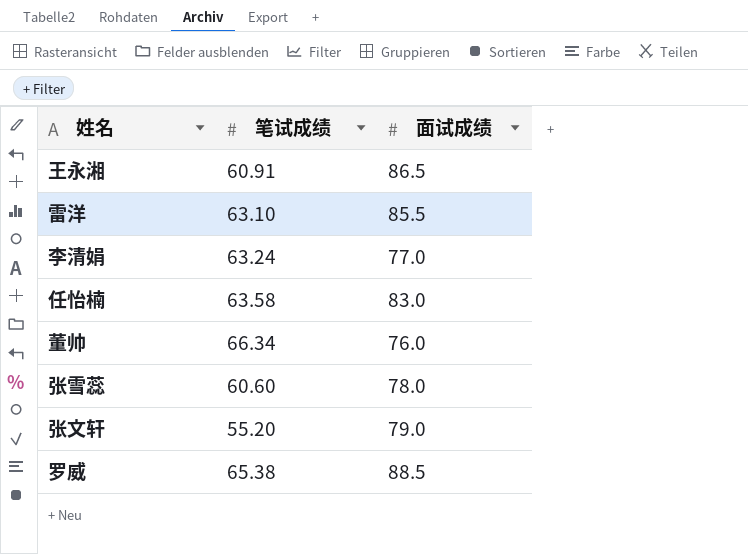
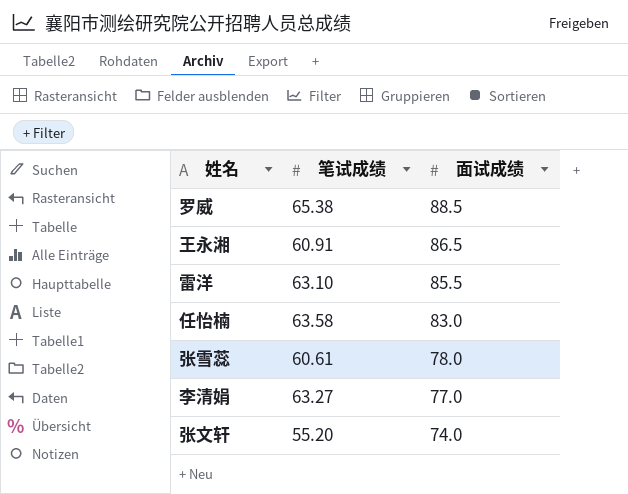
row order: none -> 面试成绩 descending
row 董帅: 66.34 | 76.0 -> none
张雪蕊 | 笔试成绩: 60.60 -> 60.61
李清娟 | 笔试成绩: 63.24 -> 63.27
张文轩 | 面试成绩: 79.0 -> 74.0

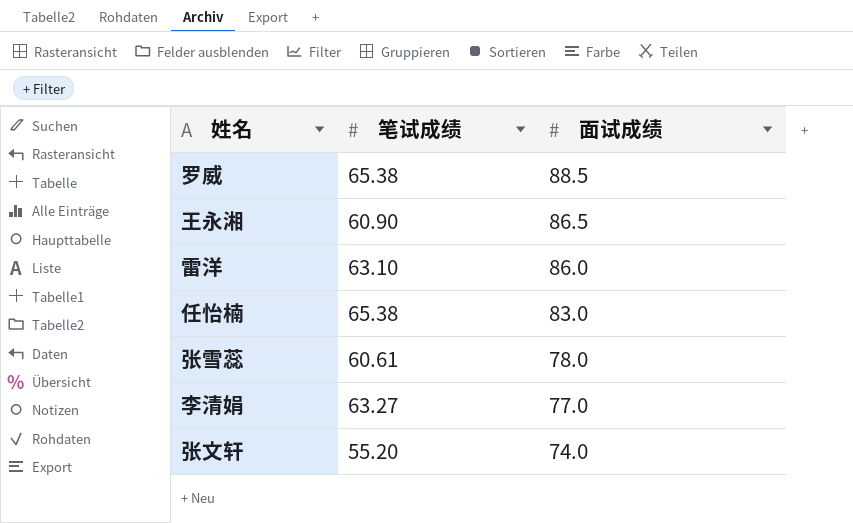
王永湘 | 笔试成绩: 60.91 -> 60.90
雷洋 | 面试成绩: 85.5 -> 86.0
任怡楠 | 笔试成绩: 63.58 -> 65.38

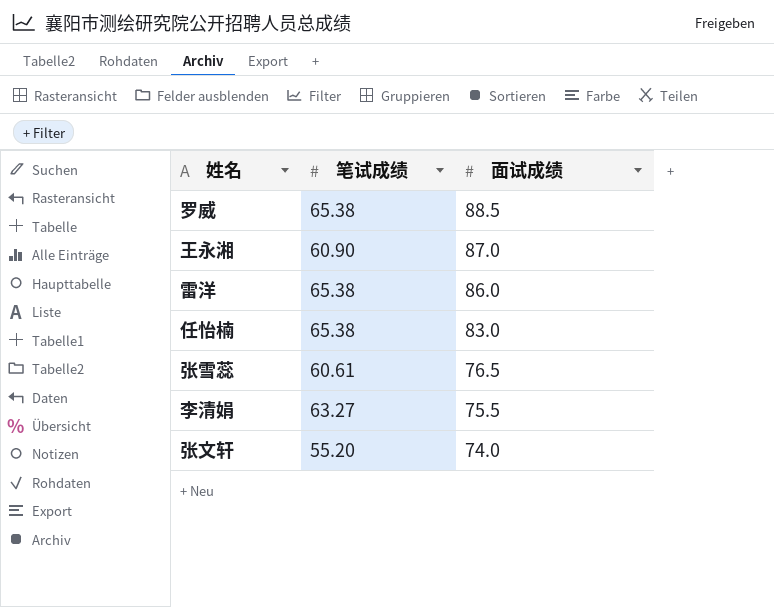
王永湘 | 面试成绩: 86.5 -> 87.0
雷洋 | 笔试成绩: 63.10 -> 65.38
张雪蕊 | 面试成绩: 78.0 -> 76.5
李清娟 | 面试成绩: 77.0 -> 75.5

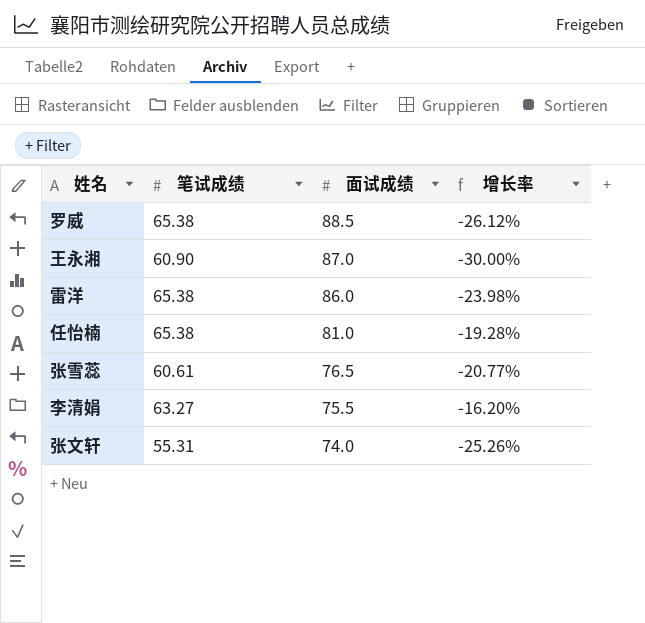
column 增长率 | formula: none -> ([笔试成绩] - [面试成绩]) / [面试成绩]
任怡楠 | 面试成绩: 83.0 -> 81.0
张文轩 | 笔试成绩: 55.20 -> 55.31

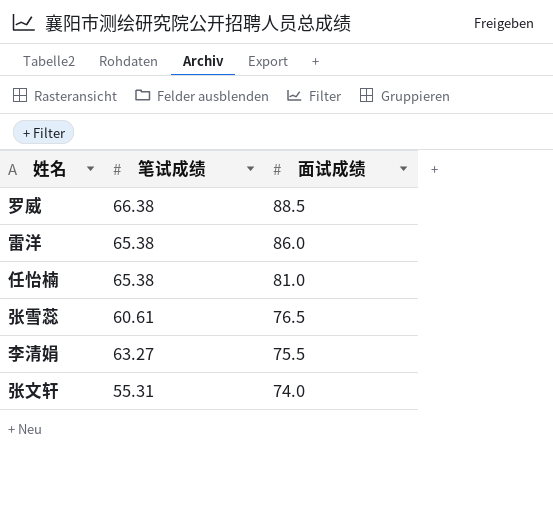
column 增长率 | formula: ([笔试成绩] - [面试成绩]) / [面试成绩] -> none
row 王永湘: 60.90 | 87.0 | -30.00% -> none
罗威 | 笔试成绩: 65.38 -> 66.38

